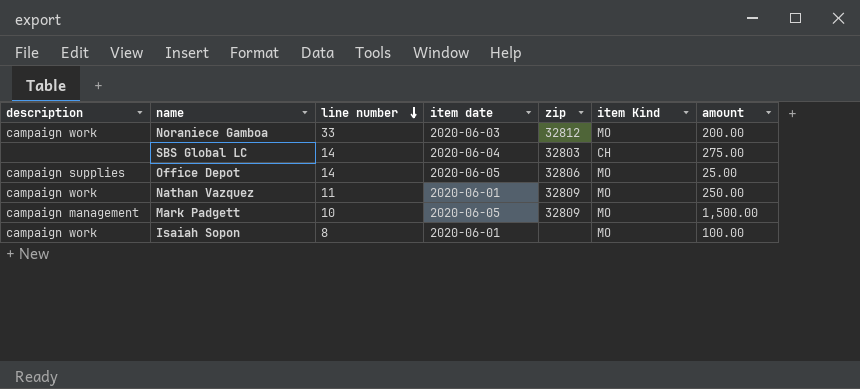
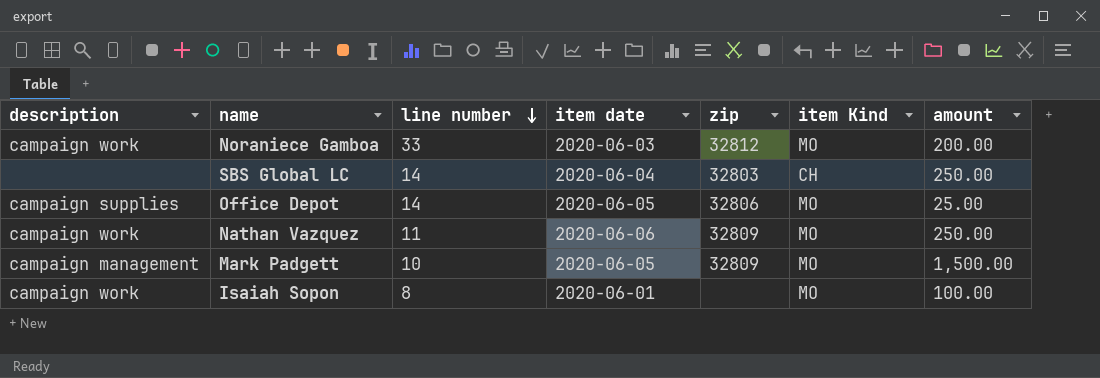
SBS Global LC | amount: 275.00 -> 250.00
Nathan Vazquez | item date: 2020-06-01 -> 2020-06-06

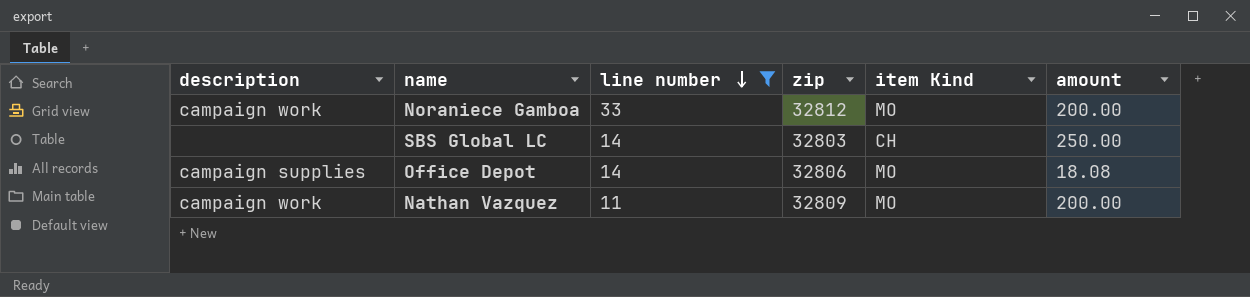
filter: none -> line number >= 11
column item date | position: 4 -> none
Office Depot | amount: 25.00 -> 18.08
Nathan Vazquez | amount: 250.00 -> 200.00

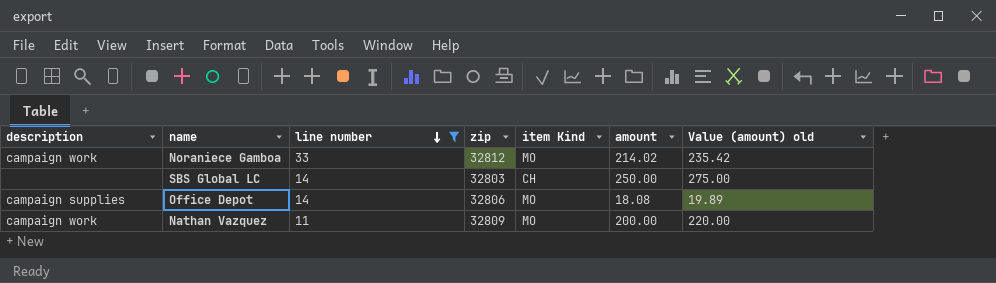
column Value (amount) old | formula: none -> [amount] * 1.1
Noraniece Gamboa | amount: 200.00 -> 214.02

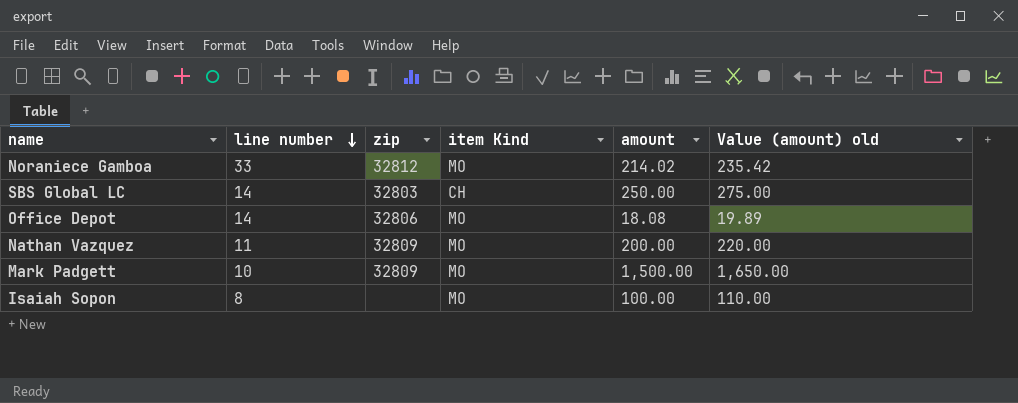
filter: line number >= 11 -> none
column description | position: 1 -> none

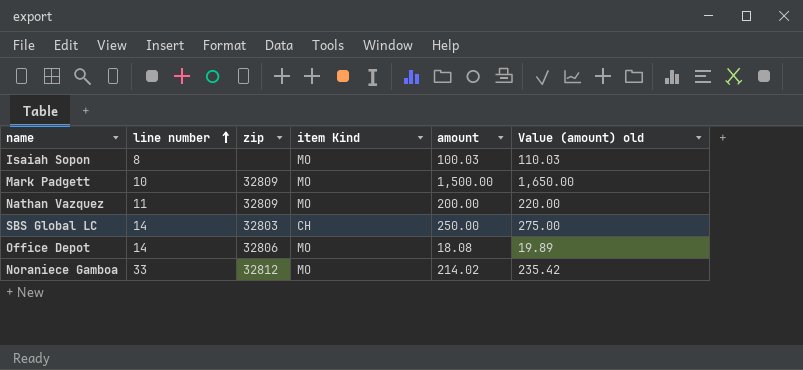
row order: line number descending -> line number ascending
Isaiah Sopon | amount: 100.00 -> 100.03
Isaiah Sopon | Value (amount) old: 110.00 -> 110.03

